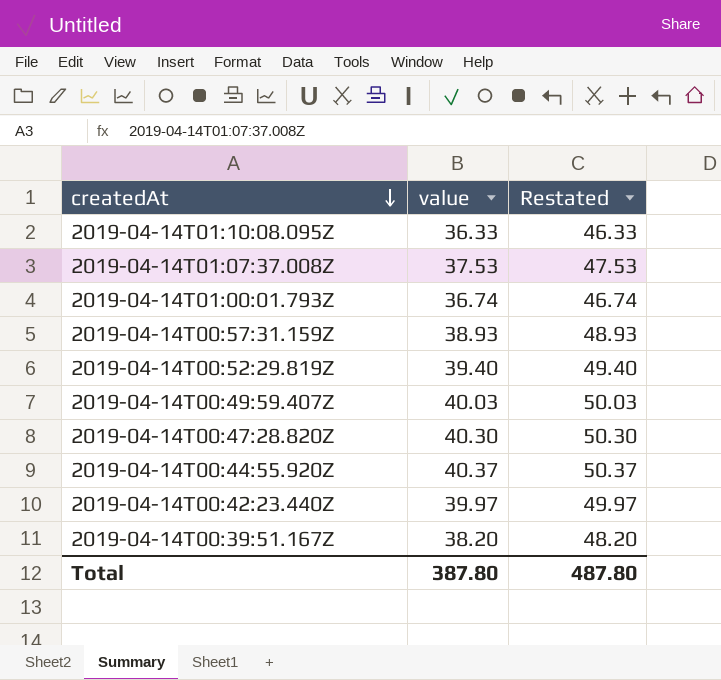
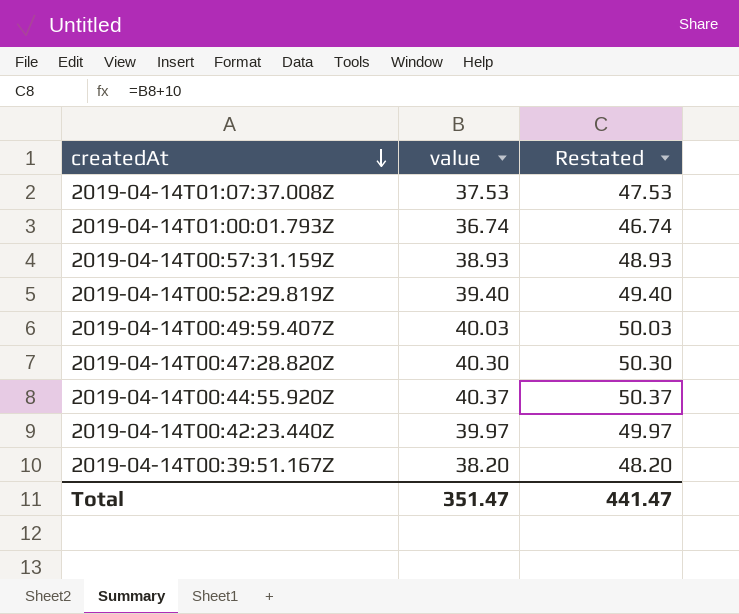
row 2019-04-14T01:10:08.095Z: 36.33 | 46.33 -> none
Total | value: 387.80 -> 351.47
Total | Restated: 487.80 -> 441.47

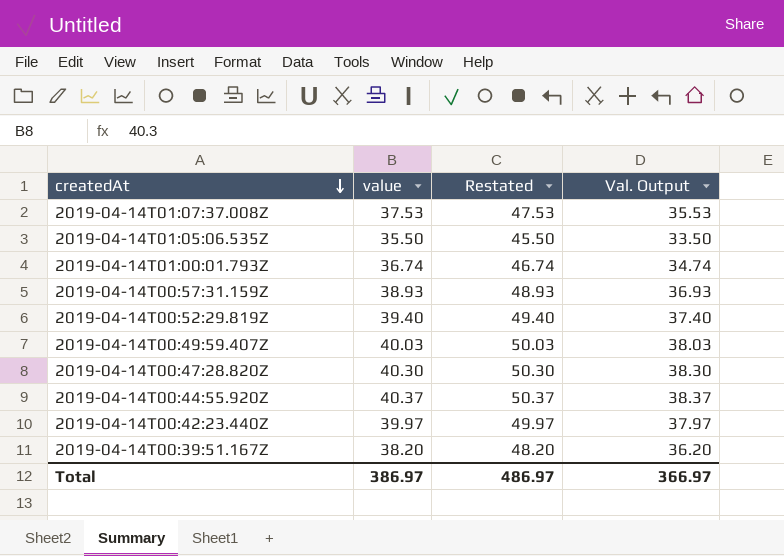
column Val. Output | formula: none -> [value] - 2
row 2019-04-14T01:05:06.535Z: none -> 35.50 | 45.50 | 33.50
Total | value: 351.47 -> 386.97
Total | Restated: 441.47 -> 486.97

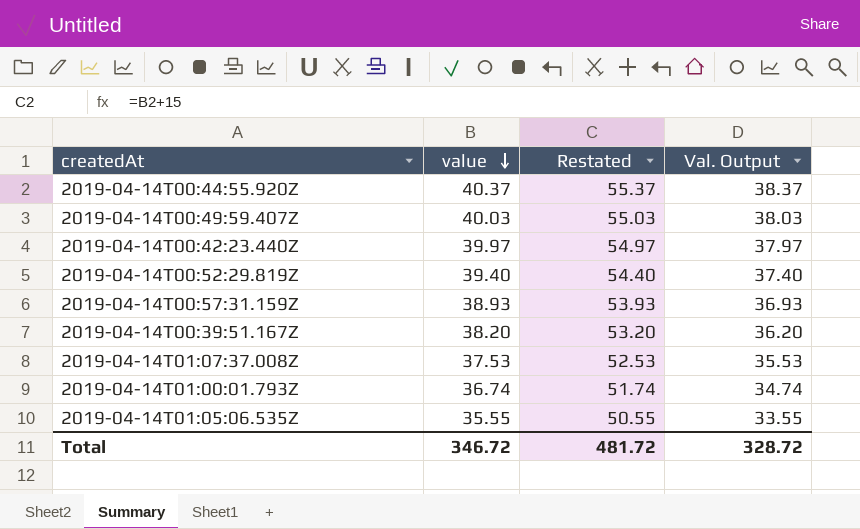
row order: createdAt descending -> value descending
column Restated | formula: [value] + 10 -> [value] + 15
row 2019-04-14T00:47:28.820Z: 40.30 | 50.30 | 38.30 -> none
2019-04-14T01:05:06.535Z | value: 35.50 -> 35.55
2019-04-14T01:05:06.535Z | Val. Output: 33.50 -> 33.55
Total | value: 386.97 -> 346.72
Total | Restated: 486.97 -> 481.72
Total | Val. Output: 366.97 -> 328.72

